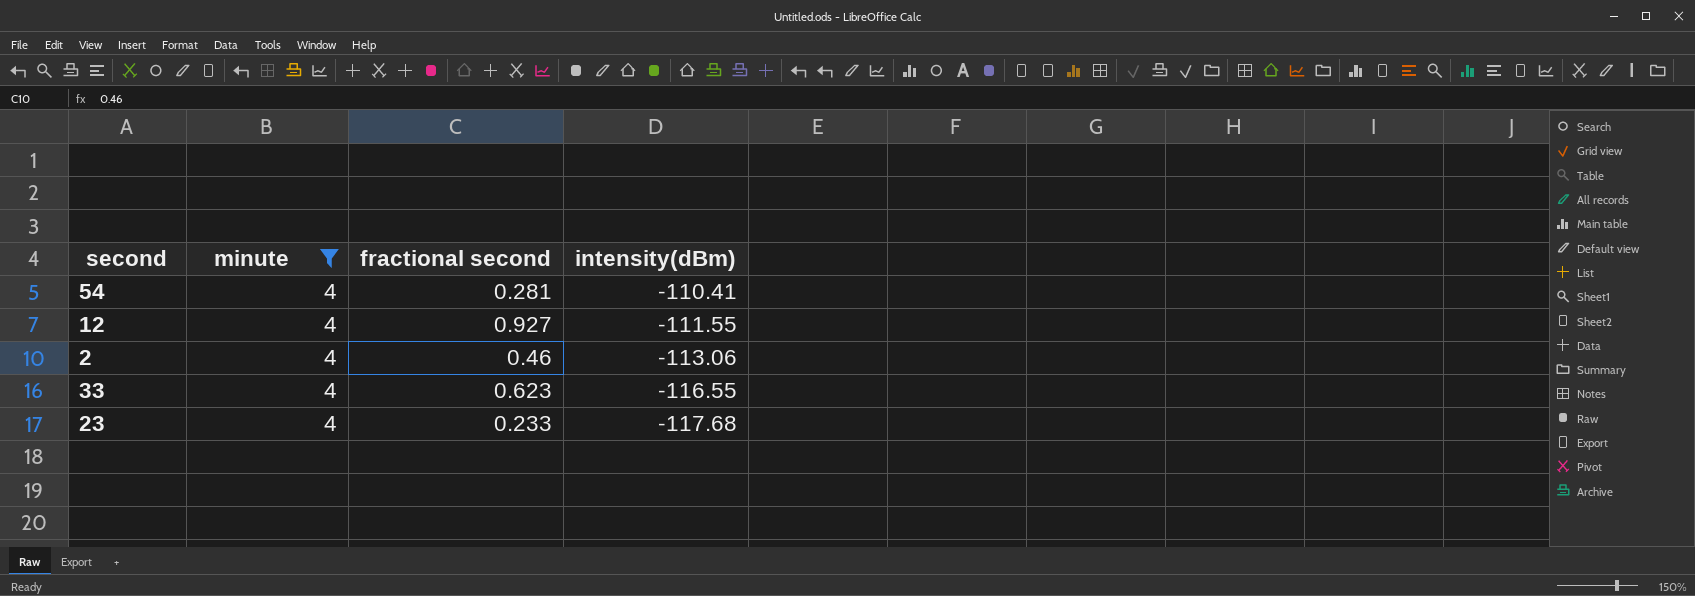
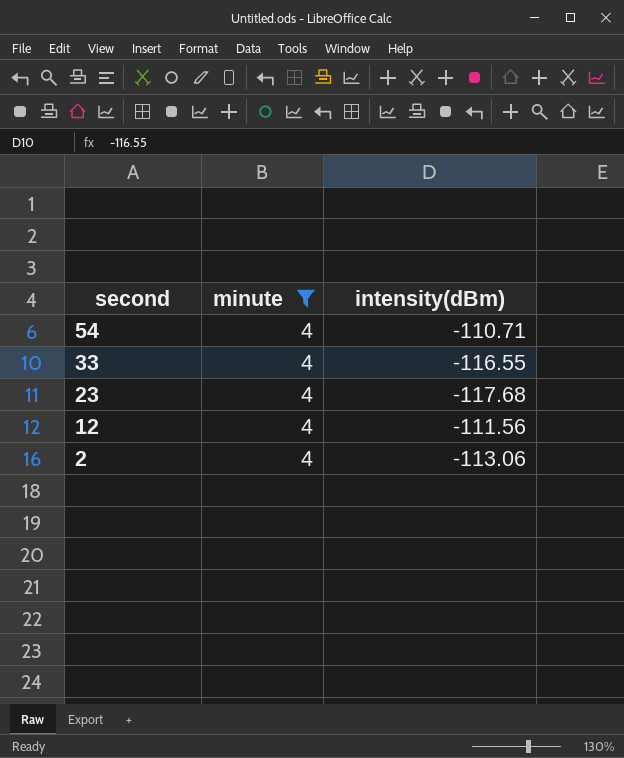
row order: intensity(dBm) descending -> second descending
column fractional second | position: 3 -> none
54 | intensity(dBm): -110.41 -> -110.71
12 | intensity(dBm): -111.55 -> -111.56

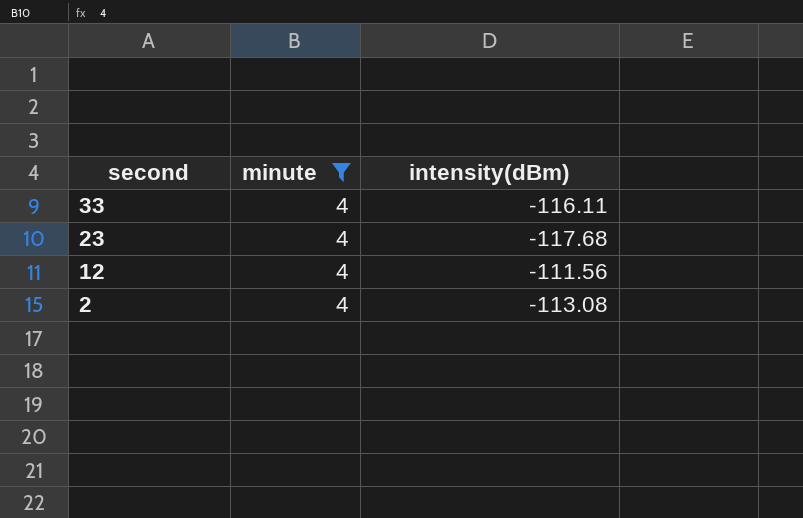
row 54: 4 | -110.71 -> none
33 | intensity(dBm): -116.55 -> -116.11
2 | intensity(dBm): -113.06 -> -113.08

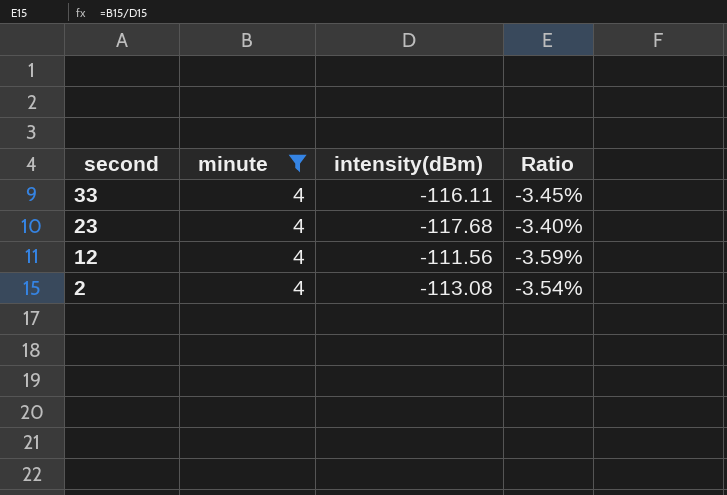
column Ratio | formula: none -> [minute] / [intensity(dBm)]

